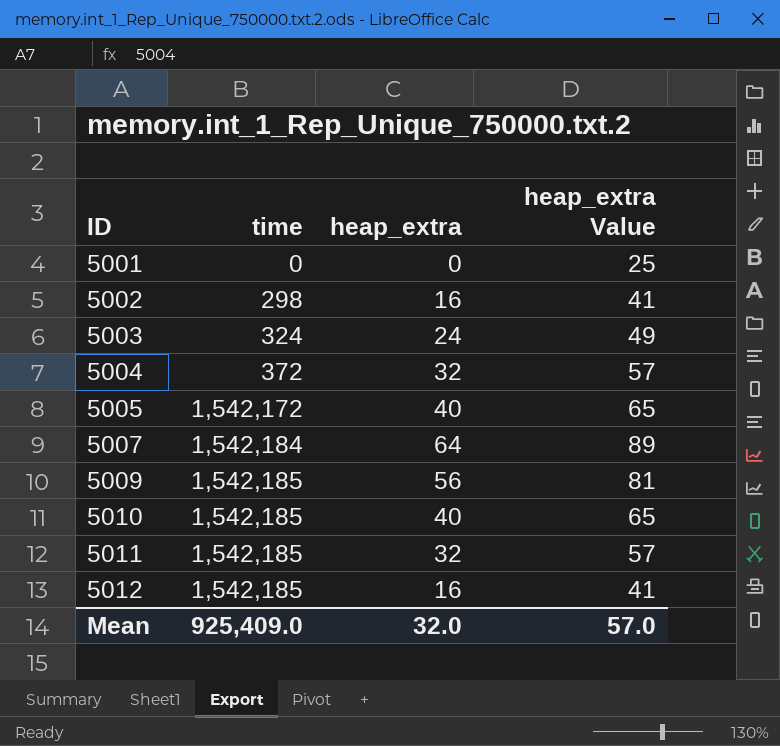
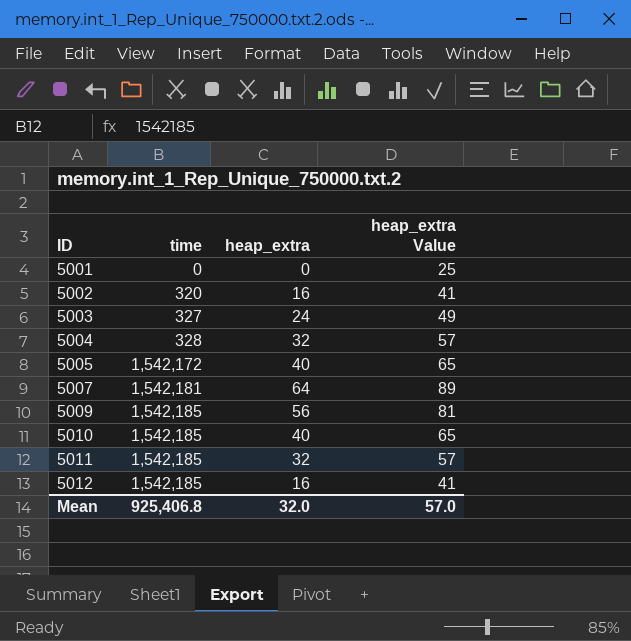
5002 | time: 298 -> 320
5003 | time: 324 -> 327
5004 | time: 372 -> 328
5007 | time: 1,542,184 -> 1,542,181
Mean | time: 925,409.0 -> 925,406.8

